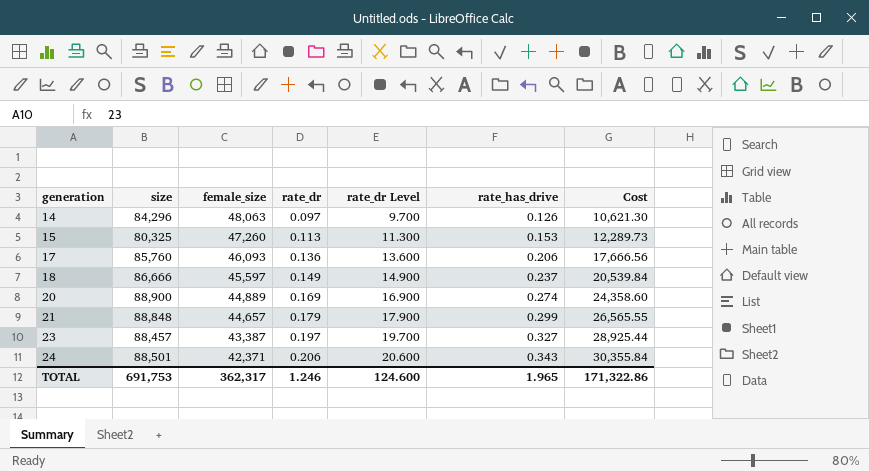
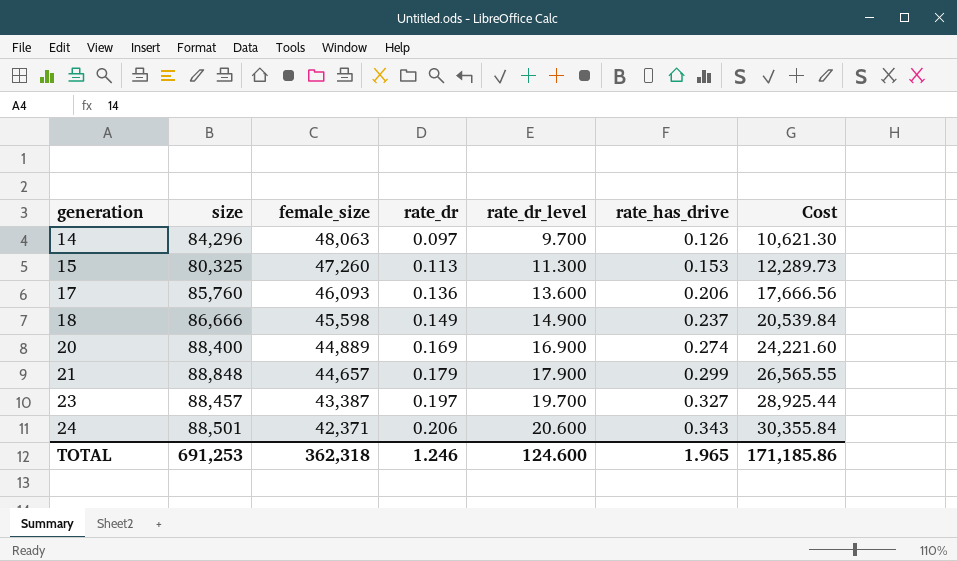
column name: rate_dr Level -> rate_dr_level
18 | female_size: 45,597 -> 45,598
20 | size: 88,900 -> 88,400
20 | Cost: 24,358.60 -> 24,221.60
TOTAL | size: 691,753 -> 691,253
TOTAL | female_size: 362,317 -> 362,318
TOTAL | Cost: 171,322.86 -> 171,185.86

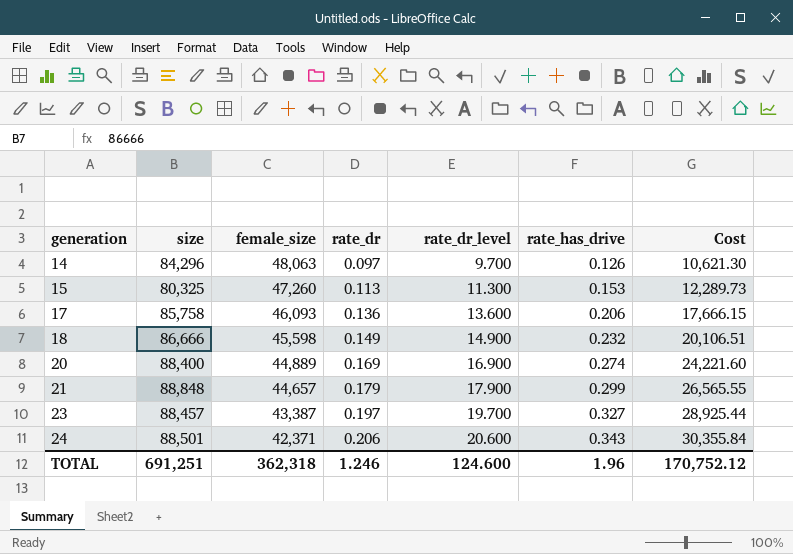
17 | size: 85,760 -> 85,758
17 | Cost: 17,666.56 -> 17,666.15
18 | rate_has_drive: 0.237 -> 0.232
18 | Cost: 20,539.84 -> 20,106.51
TOTAL | size: 691,253 -> 691,251
TOTAL | rate_has_drive: 1.965 -> 1.96
TOTAL | Cost: 171,185.86 -> 170,752.12

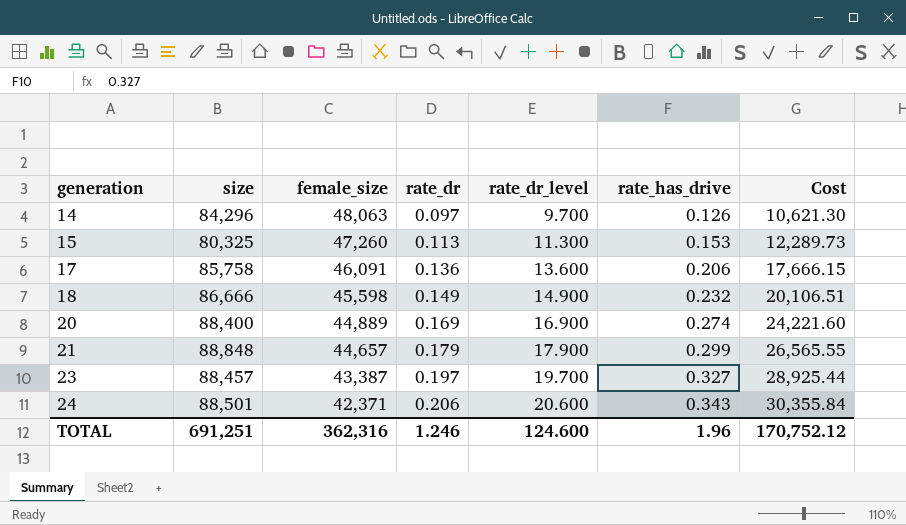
17 | female_size: 46,093 -> 46,091
TOTAL | female_size: 362,318 -> 362,316

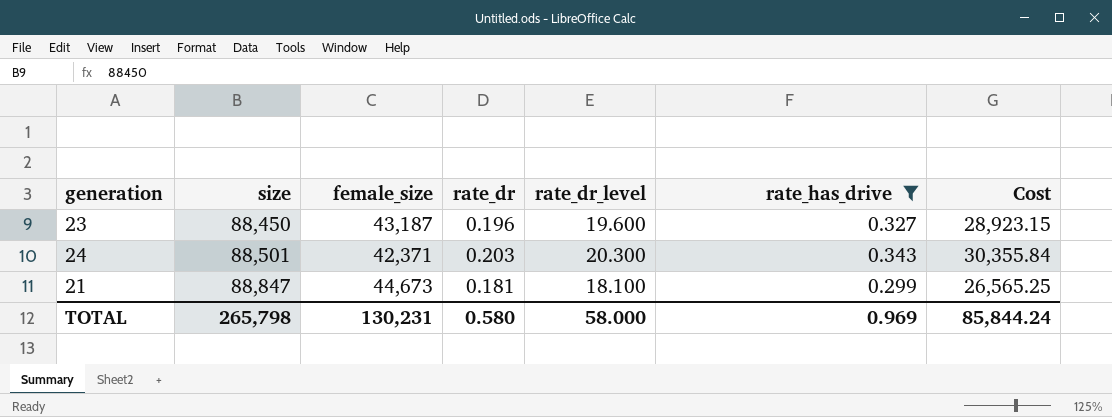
filter: none -> rate_has_drive >= 0.299
row order: generation ascending -> size ascending
23 | size: 88,457 -> 88,450
23 | female_size: 43,387 -> 43,187
23 | rate_dr: 0.197 -> 0.196
23 | rate_dr_level: 19.700 -> 19.600
23 | Cost: 28,925.44 -> 28,923.15
24 | rate_dr: 0.206 -> 0.203
24 | rate_dr_level: 20.600 -> 20.300
21 | size: 88,848 -> 88,847
21 | female_size: 44,657 -> 44,673
21 | rate_dr: 0.179 -> 0.181
21 | rate_dr_level: 17.900 -> 18.100
21 | Cost: 26,565.55 -> 26,565.25
TOTAL | size: 691,251 -> 265,798
TOTAL | female_size: 362,316 -> 130,231
TOTAL | rate_dr: 1.246 -> 0.580
TOTAL | rate_dr_level: 124.600 -> 58.000
TOTAL | rate_has_drive: 1.96 -> 0.969
TOTAL | Cost: 170,752.12 -> 85,844.24

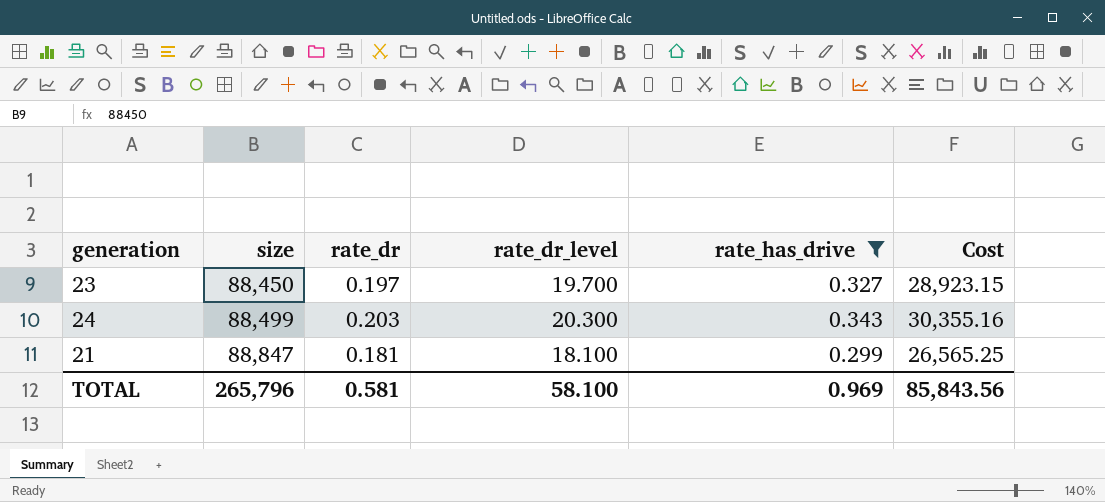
column female_size | position: 3 -> none
23 | rate_dr: 0.196 -> 0.197
23 | rate_dr_level: 19.600 -> 19.700
24 | size: 88,501 -> 88,499
24 | Cost: 30,355.84 -> 30,355.16
TOTAL | size: 265,798 -> 265,796
TOTAL | rate_dr: 0.580 -> 0.581
TOTAL | rate_dr_level: 58.000 -> 58.100
TOTAL | Cost: 85,844.24 -> 85,843.56

